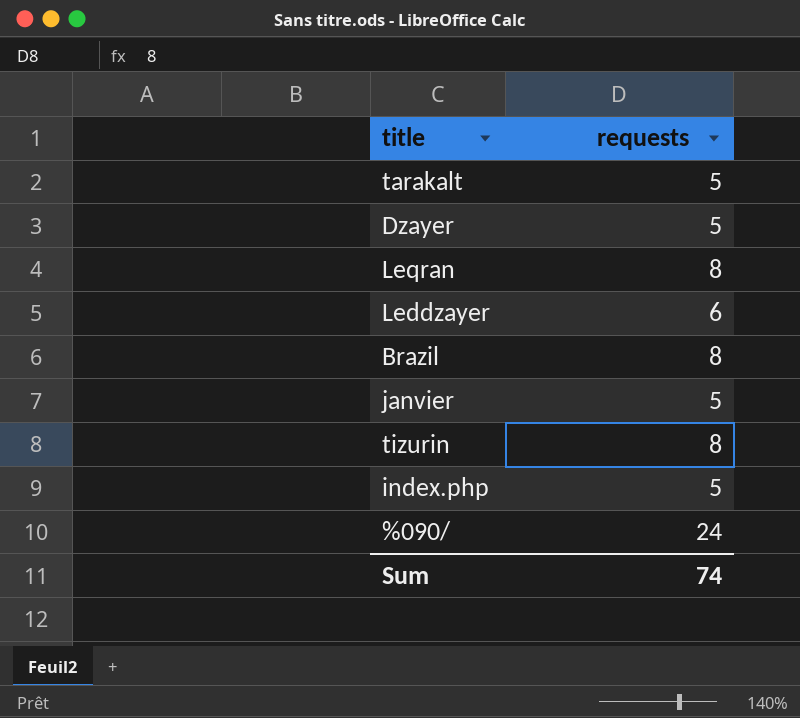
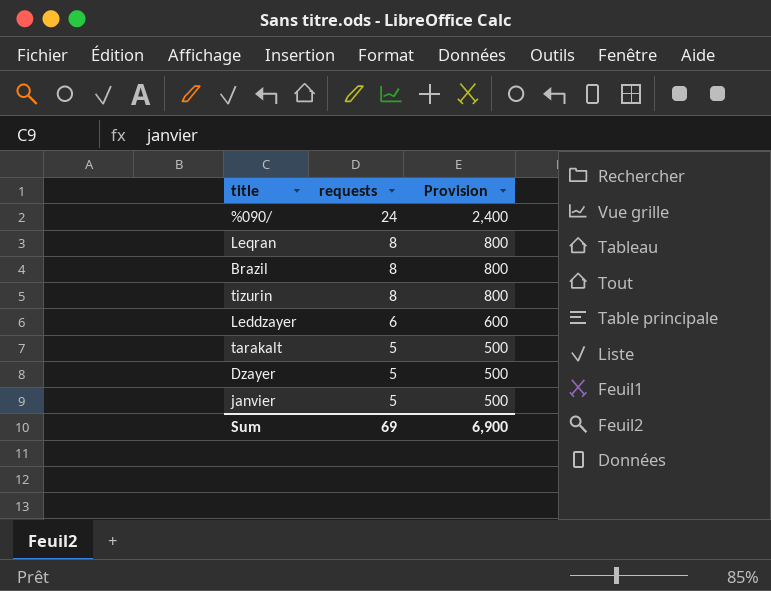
row order: none -> requests descending
column Provision | formula: none -> [requests] * 100
row index.php: 5 -> none
Sum | requests: 74 -> 69

